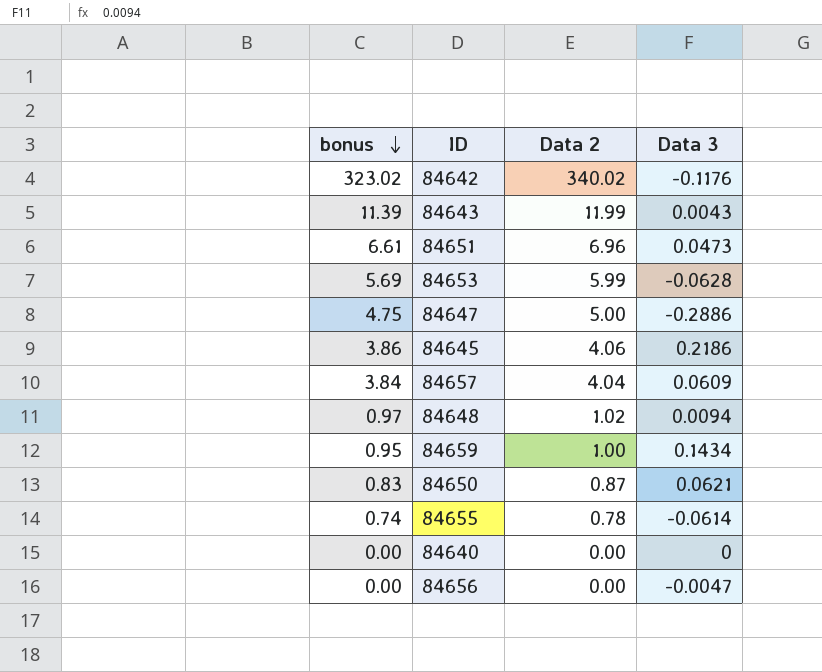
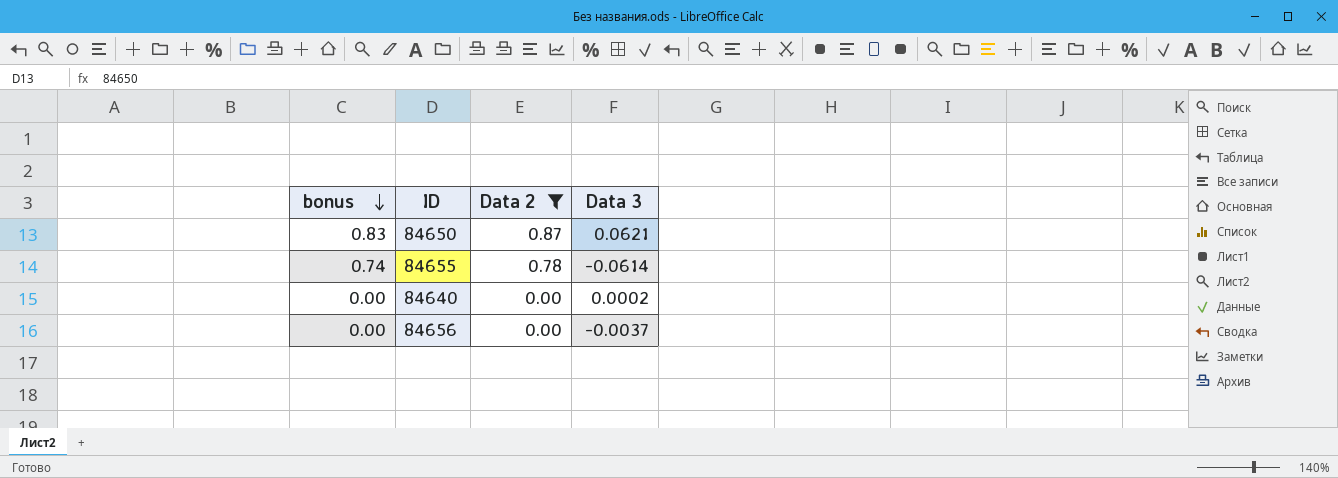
filter: none -> Data 2 <= 0.87
84640 | Data 3: 0 -> 0.0002
84656 | Data 3: -0.0047 -> -0.0037

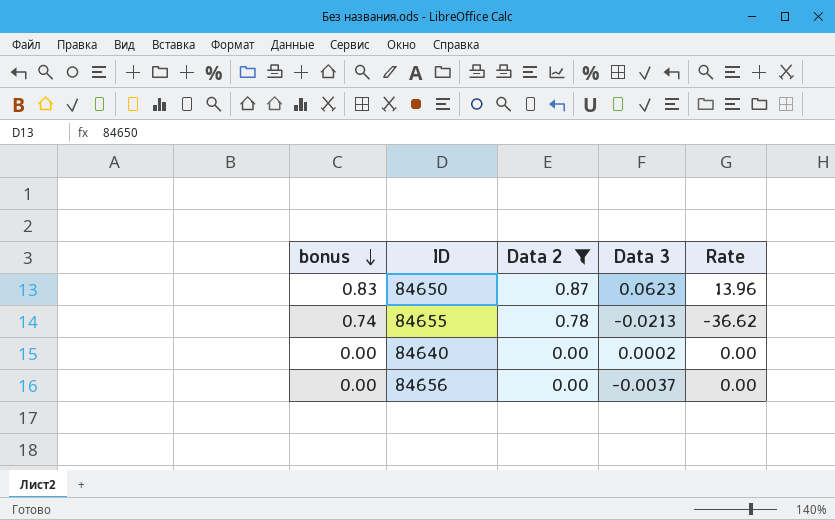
column Rate | formula: none -> [Data 2] / [Data 3]
84650 | Data 3: 0.0621 -> 0.0623
84655 | Data 3: -0.0614 -> -0.0213

